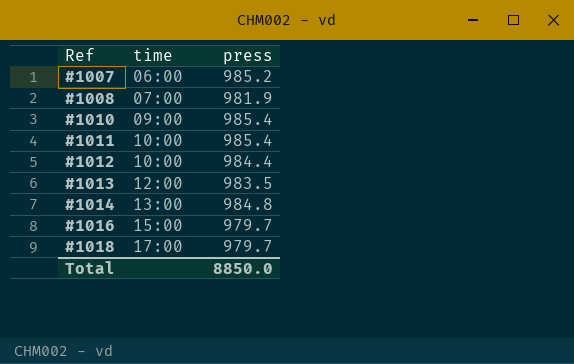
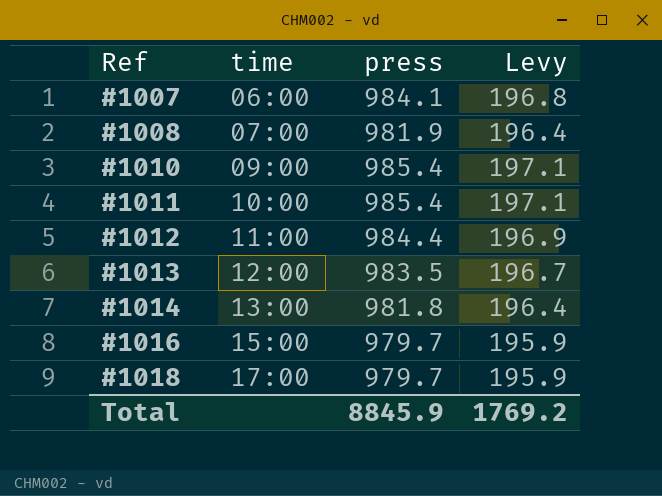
column Levy | formula: none -> [press] * 0.2
#1007 | press: 985.2 -> 984.1
#1012 | time: 10:00 -> 11:00
#1014 | press: 984.8 -> 981.8
Total | press: 8850.0 -> 8845.9

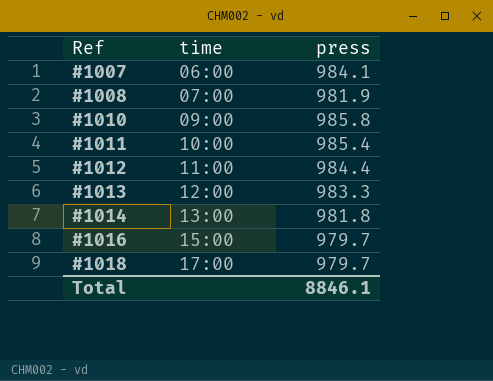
column Levy | formula: [press] * 0.2 -> none
#1010 | press: 985.4 -> 985.8
#1013 | press: 983.5 -> 983.3
Total | press: 8845.9 -> 8846.1

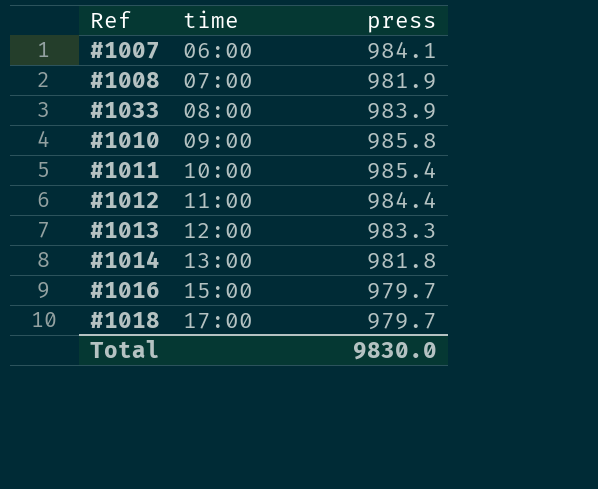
row #1033: none -> 08:00 | 983.9
Total | press: 8846.1 -> 9830.0

